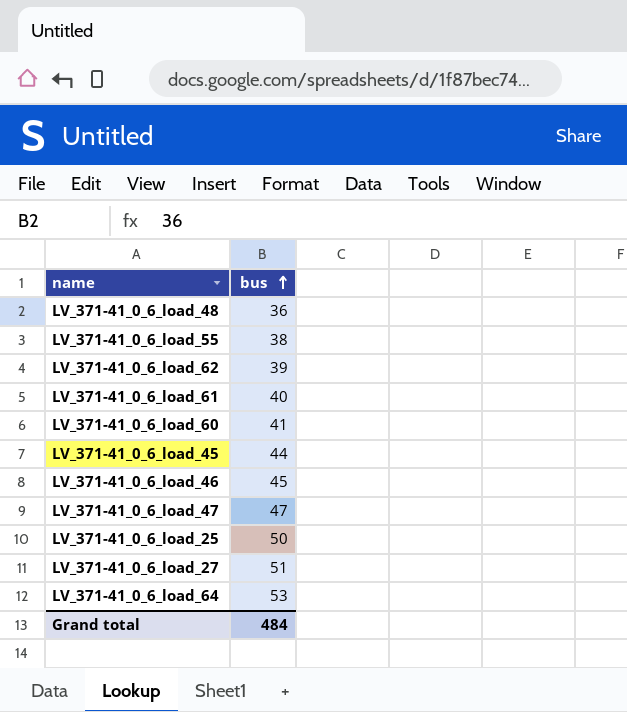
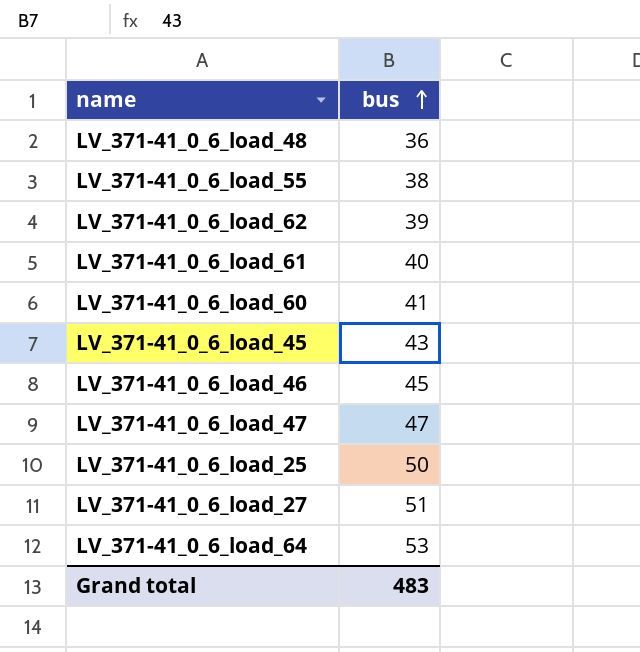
LV_371-41_0_6_load_45 | bus: 44 -> 43
Grand total | bus: 484 -> 483

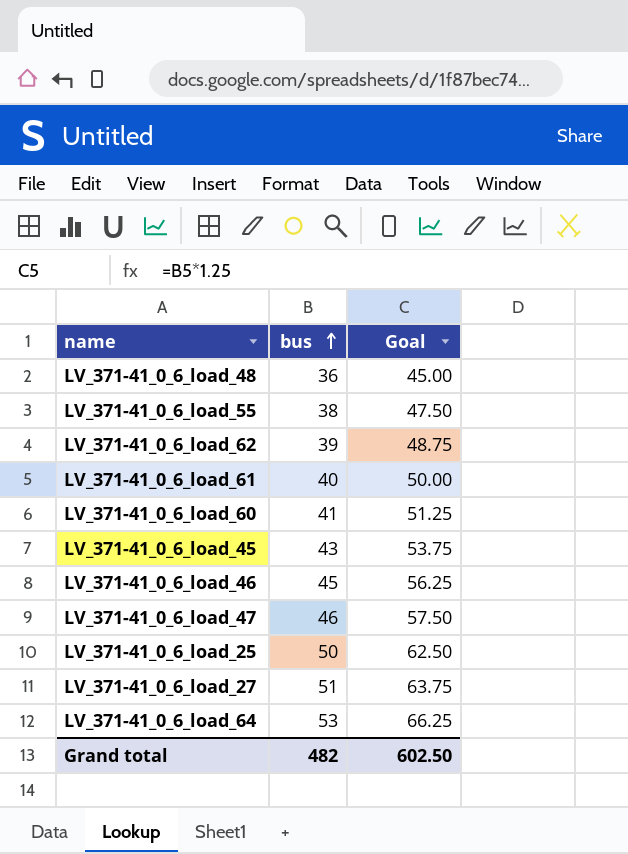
column Goal | formula: none -> [bus] * 1.25
LV_371-41_0_6_load_47 | bus: 47 -> 46
Grand total | bus: 483 -> 482

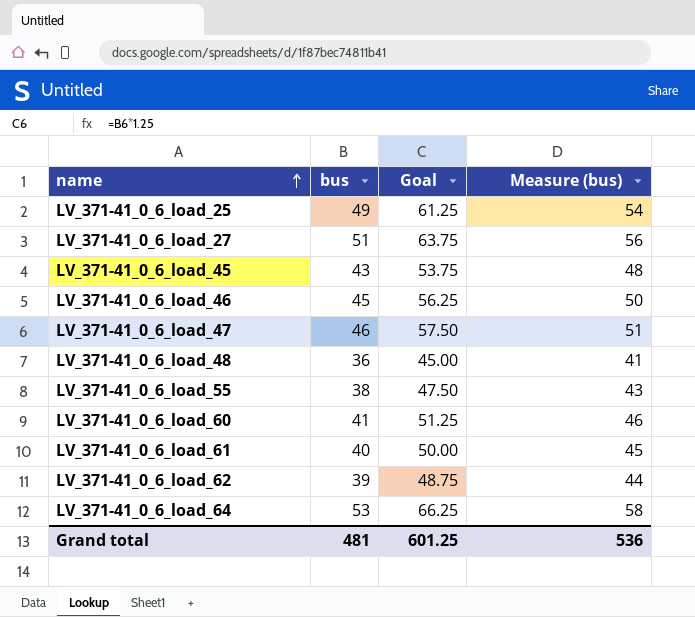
row order: bus ascending -> name ascending
column Measure (bus) | formula: none -> [bus] + 5
LV_371-41_0_6_load_25 | bus: 50 -> 49
LV_371-41_0_6_load_25 | Goal: 62.50 -> 61.25
Grand total | bus: 482 -> 481
Grand total | Goal: 602.50 -> 601.25

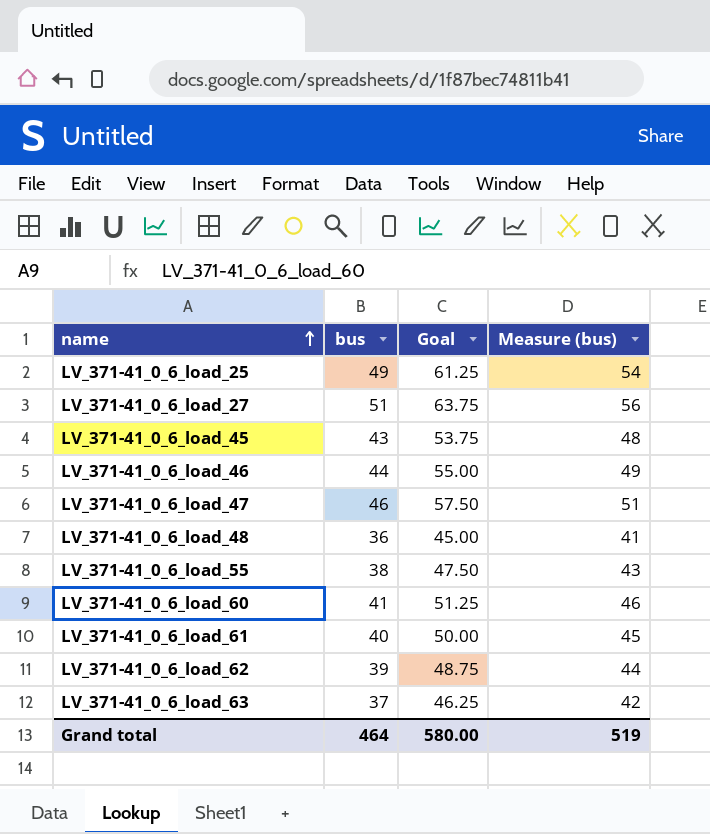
row LV_371-41_0_6_load_64: 53 | 66.25 | 58 -> none
LV_371-41_0_6_load_46 | bus: 45 -> 44
LV_371-41_0_6_load_46 | Goal: 56.25 -> 55.00
LV_371-41_0_6_load_46 | Measure (bus): 50 -> 49
row LV_371-41_0_6_load_63: none -> 37 | 46.25 | 42
Grand total | bus: 481 -> 464
Grand total | Goal: 601.25 -> 580.00
Grand total | Measure (bus): 536 -> 519

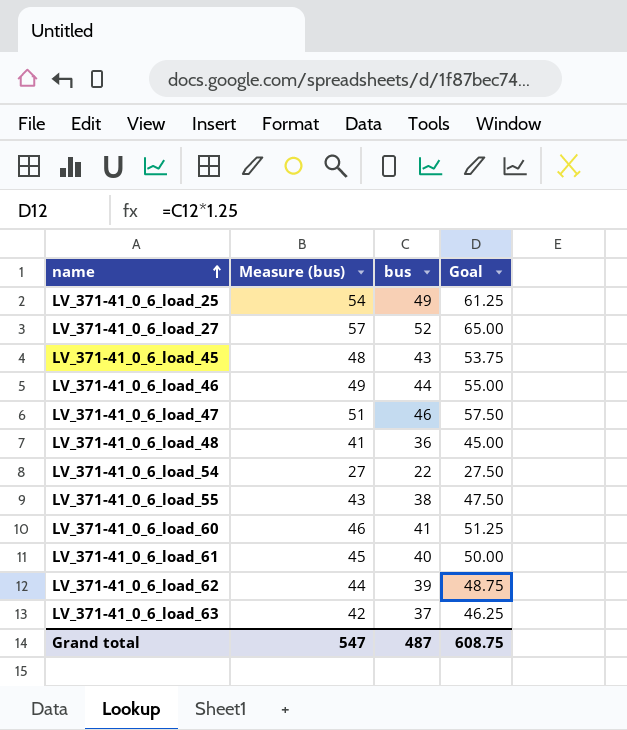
column Measure (bus) | position: 4 -> 2
LV_371-41_0_6_load_27 | Measure (bus): 56 -> 57
LV_371-41_0_6_load_27 | bus: 51 -> 52
LV_371-41_0_6_load_27 | Goal: 63.75 -> 65.00
row LV_371-41_0_6_load_54: none -> 27 | 22 | 27.50
Grand total | Measure (bus): 519 -> 547
Grand total | bus: 464 -> 487
Grand total | Goal: 580.00 -> 608.75

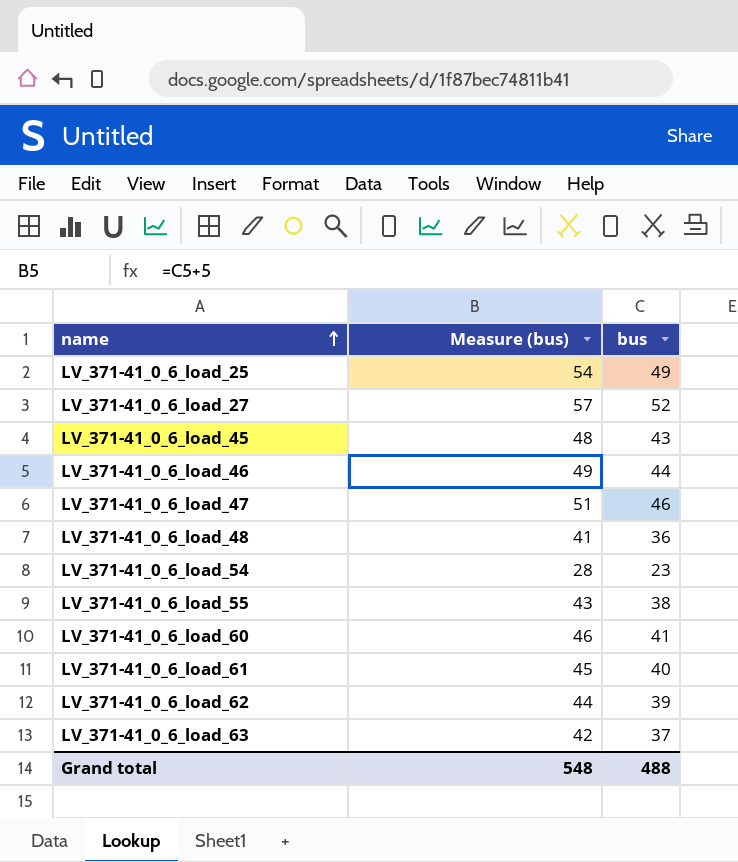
column Goal | formula: [bus] * 1.25 -> none
LV_371-41_0_6_load_54 | Measure (bus): 27 -> 28
LV_371-41_0_6_load_54 | bus: 22 -> 23
Grand total | Measure (bus): 547 -> 548
Grand total | bus: 487 -> 488

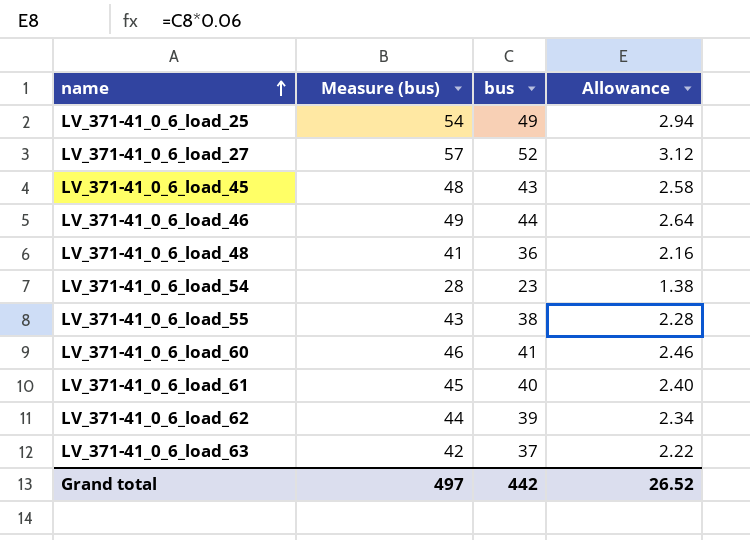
column Allowance | formula: none -> [bus] * 0.06
row LV_371-41_0_6_load_47: 51 | 46 -> none
Grand total | Measure (bus): 548 -> 497
Grand total | bus: 488 -> 442

